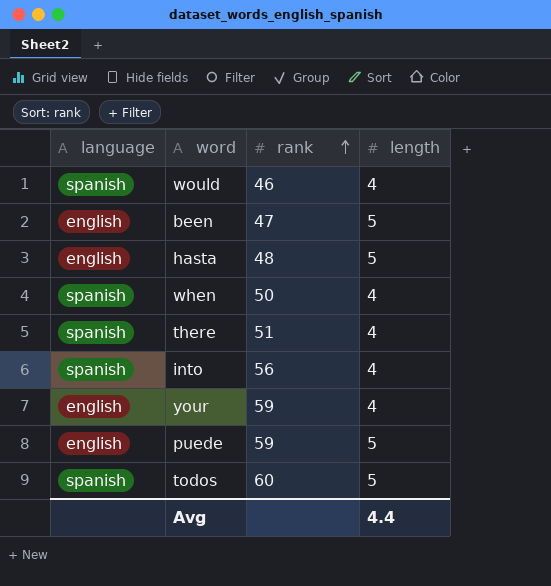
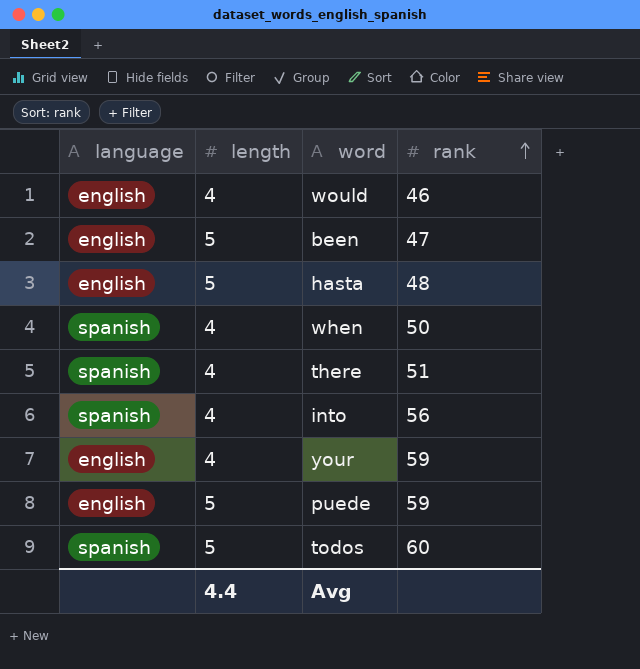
column length | position: 4 -> 2
would | language: spanish -> english

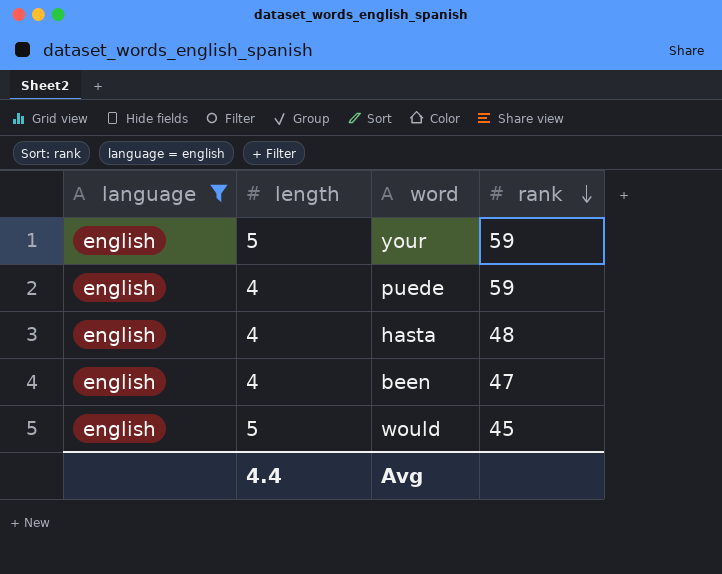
filter: none -> language = english
row order: rank ascending -> rank descending
your | length: 4 -> 5
puede | length: 5 -> 4
hasta | length: 5 -> 4
been | length: 5 -> 4
would | length: 4 -> 5
would | rank: 46 -> 45

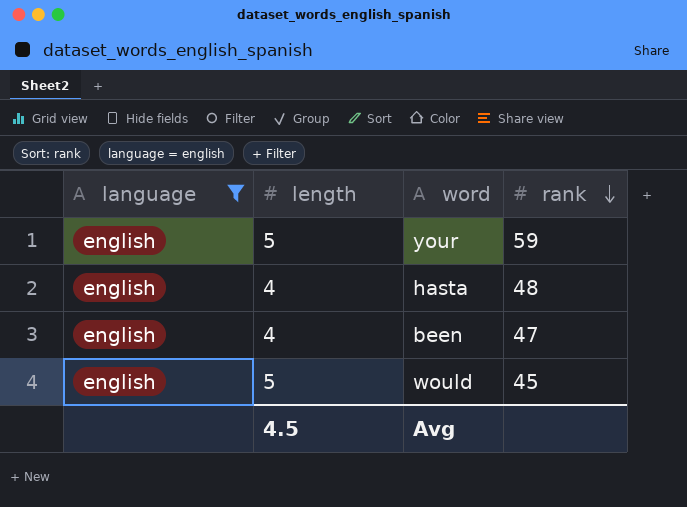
row puede: english | 4 | 59 -> none
Avg | length: 4.4 -> 4.5

